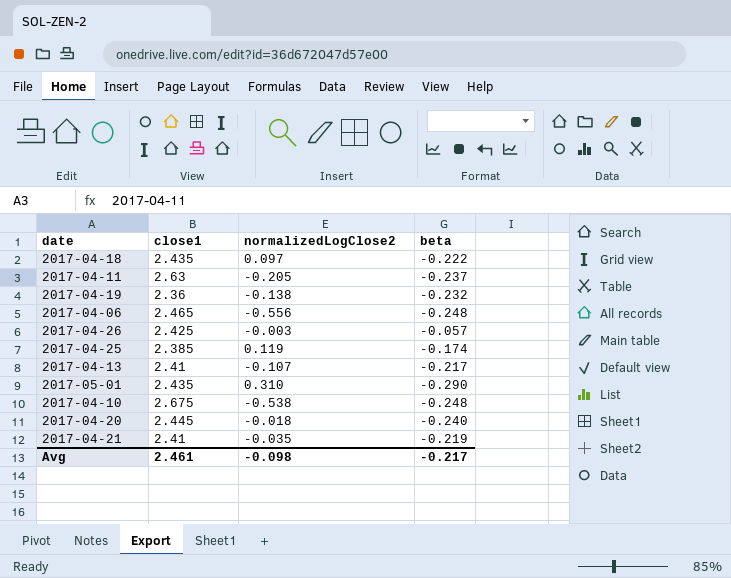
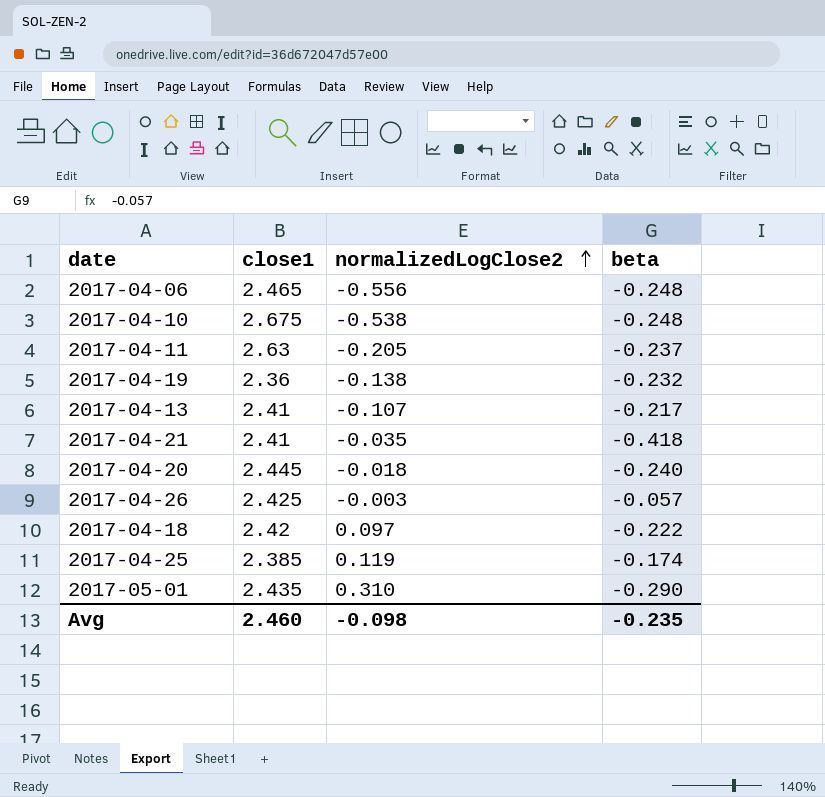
row order: none -> normalizedLogClose2 ascending
2017-04-21 | beta: -0.219 -> -0.418
2017-04-18 | close1: 2.435 -> 2.42
Avg | close1: 2.461 -> 2.460
Avg | beta: -0.217 -> -0.235

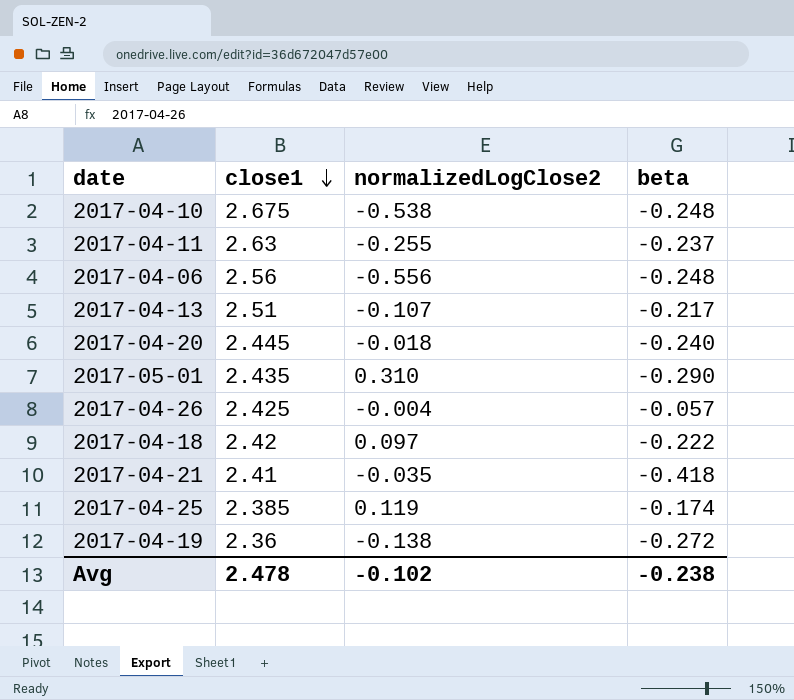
row order: normalizedLogClose2 ascending -> close1 descending
2017-04-11 | normalizedLogClose2: -0.205 -> -0.255
2017-04-06 | close1: 2.465 -> 2.56
2017-04-13 | close1: 2.41 -> 2.51
2017-04-26 | normalizedLogClose2: -0.003 -> -0.004
2017-04-19 | beta: -0.232 -> -0.272
Avg | close1: 2.460 -> 2.478
Avg | normalizedLogClose2: -0.098 -> -0.102
Avg | beta: -0.235 -> -0.238

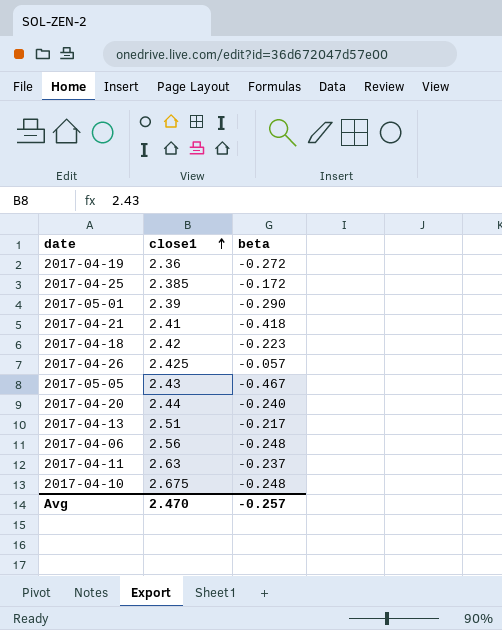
row order: close1 descending -> close1 ascending
column normalizedLogClose2 | position: 3 -> none
2017-04-25 | beta: -0.174 -> -0.172
2017-05-01 | close1: 2.435 -> 2.39
2017-04-18 | beta: -0.222 -> -0.223
row 2017-05-05: none -> 2.43 | -0.467
2017-04-20 | close1: 2.445 -> 2.44
Avg | close1: 2.478 -> 2.470
Avg | beta: -0.238 -> -0.257

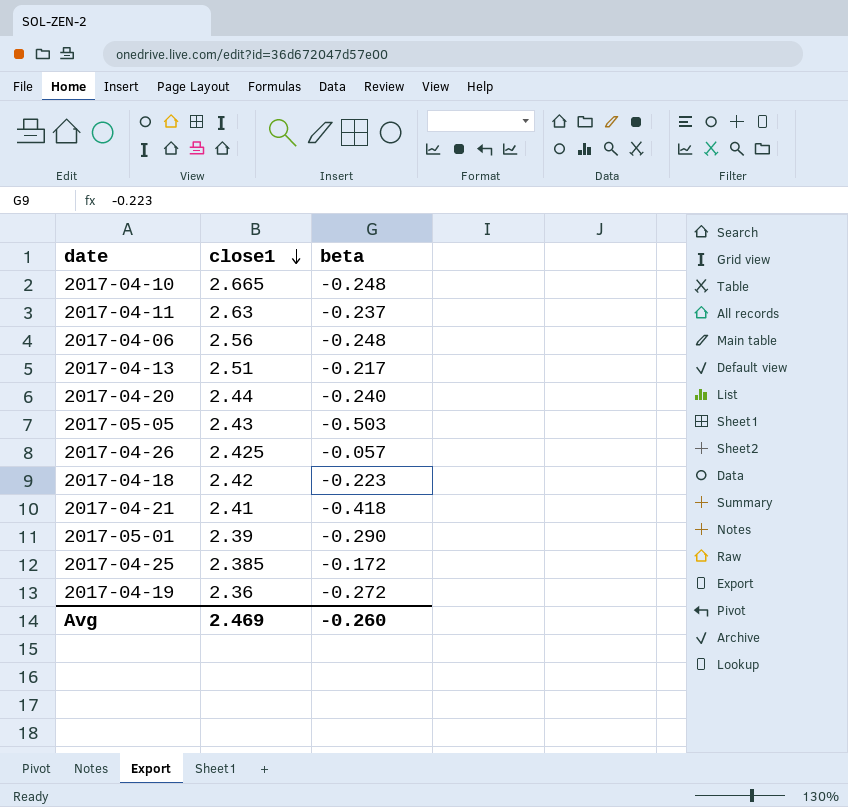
row order: close1 ascending -> close1 descending
2017-04-10 | close1: 2.675 -> 2.665
2017-05-05 | beta: -0.467 -> -0.503
Avg | close1: 2.470 -> 2.469
Avg | beta: -0.257 -> -0.260

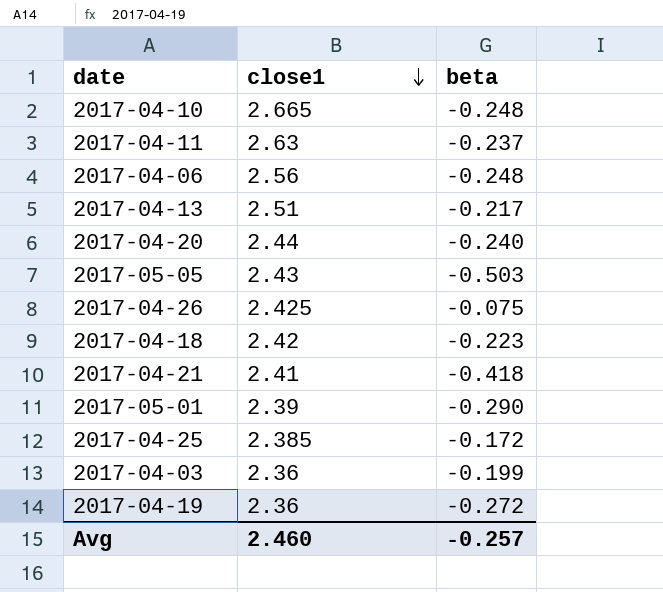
2017-04-26 | beta: -0.057 -> -0.075
row 2017-04-03: none -> 2.36 | -0.199
Avg | close1: 2.469 -> 2.460
Avg | beta: -0.260 -> -0.257

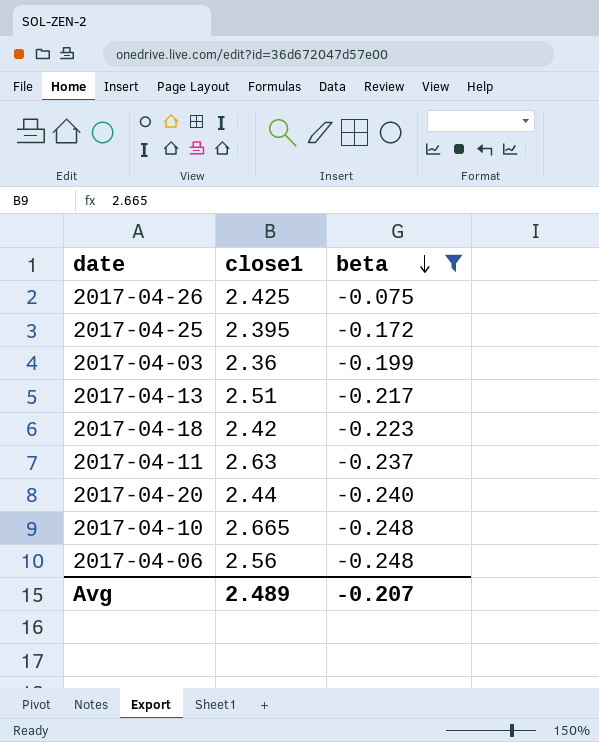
filter: none -> beta >= -0.248
row order: close1 descending -> beta descending
2017-04-25 | close1: 2.385 -> 2.395
Avg | close1: 2.460 -> 2.489
Avg | beta: -0.257 -> -0.207

